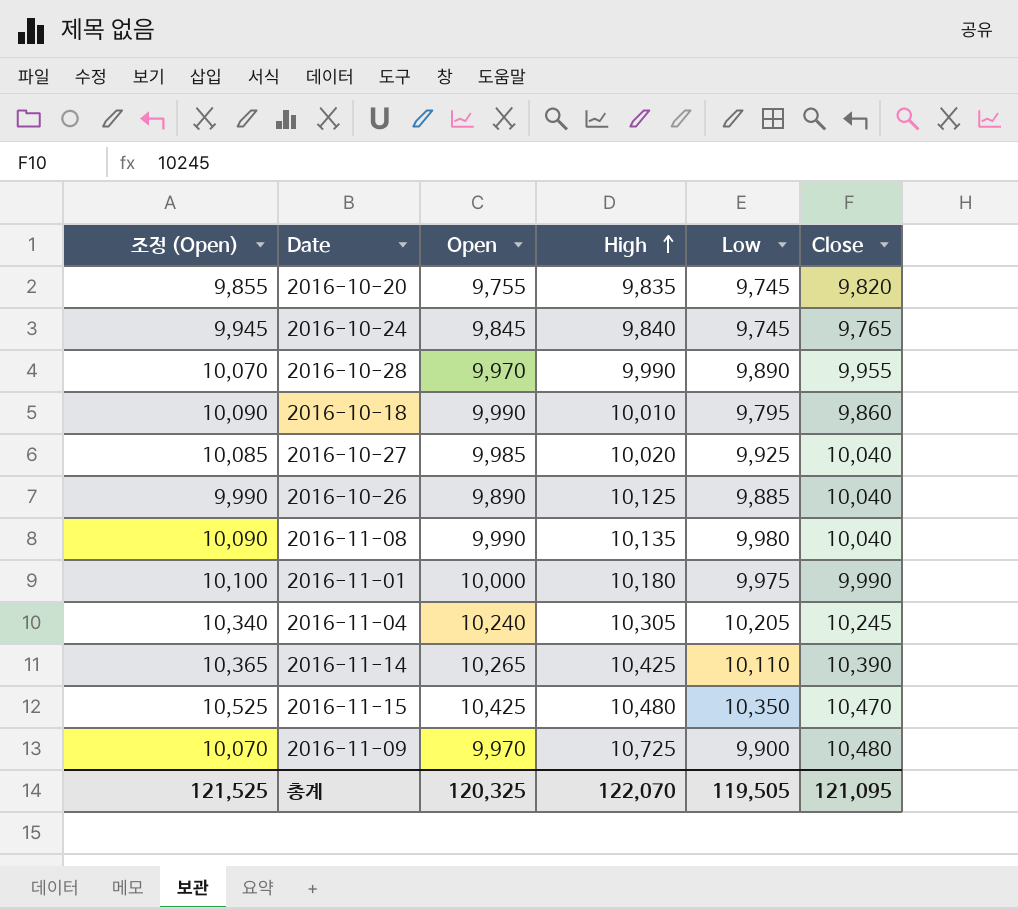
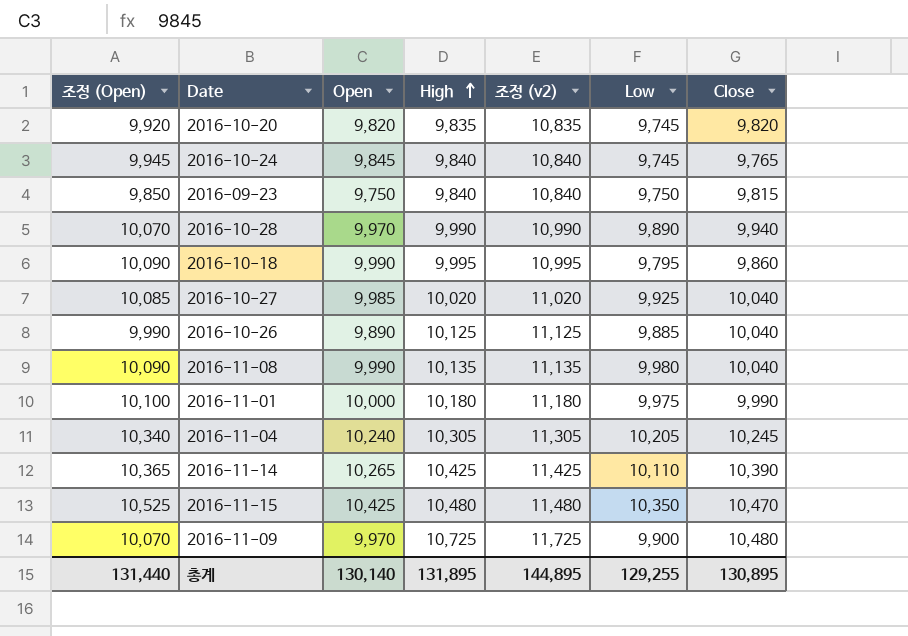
column 조정 (v2) | formula: none -> [High] + 1000
2016-10-20 | 조정 (Open): 9,855 -> 9,920
2016-10-20 | Open: 9,755 -> 9,820
row 2016-09-23: none -> 9,850 | 9,750 | 9,840 | 10,840 | 9,750 | 9,815
2016-10-28 | Close: 9,955 -> 9,940
2016-10-18 | High: 10,010 -> 9,995
총계 | 조정 (Open): 121,525 -> 131,440
총계 | Open: 120,325 -> 130,140
총계 | High: 122,070 -> 131,895
총계 | Low: 119,505 -> 129,255
총계 | Close: 121,095 -> 130,895

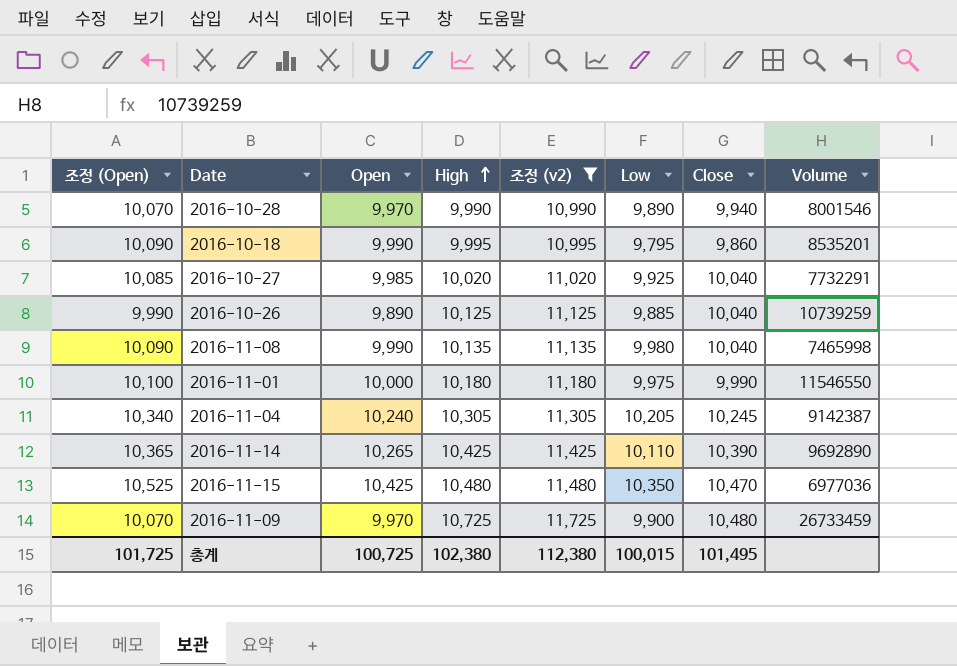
filter: none -> 조정 (v2) >= 10,990
column Volume | position: none -> 8
총계 | 조정 (Open): 131,440 -> 101,725
총계 | Open: 130,140 -> 100,725
총계 | High: 131,895 -> 102,380
총계 | 조정 (v2): 144,895 -> 112,380
총계 | Low: 129,255 -> 100,015
총계 | Close: 130,895 -> 101,495

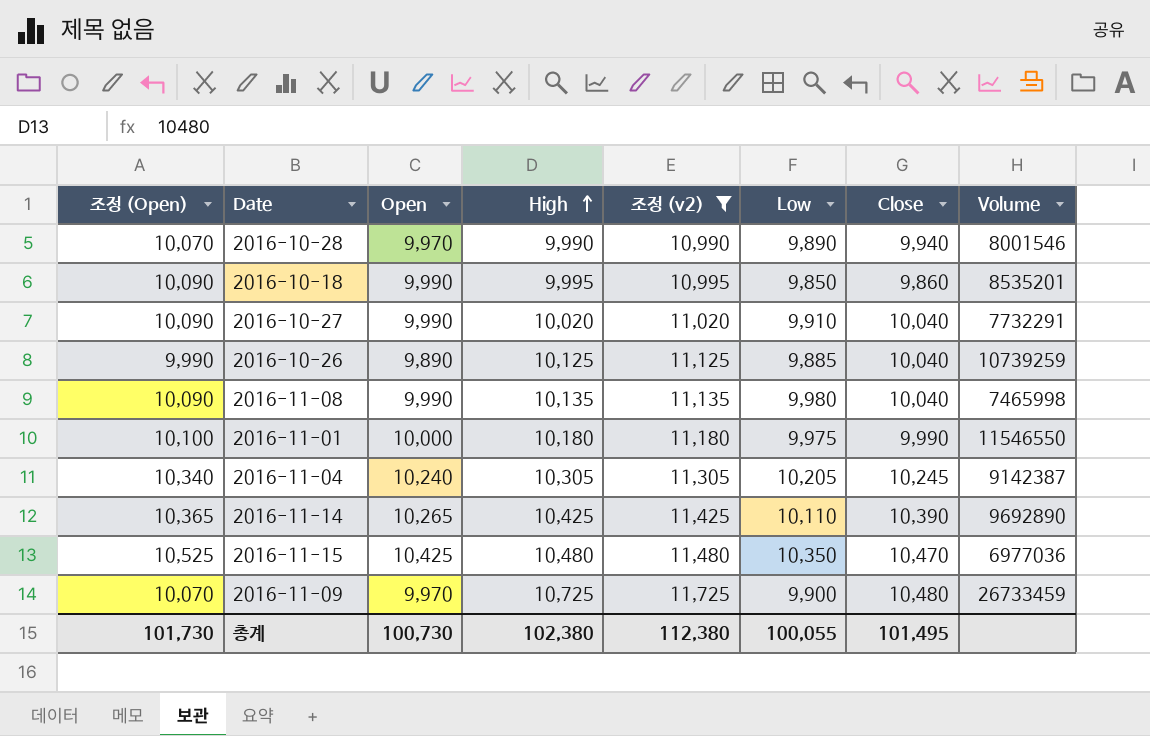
2016-10-18 | Low: 9,795 -> 9,850
2016-10-27 | 조정 (Open): 10,085 -> 10,090
2016-10-27 | Open: 9,985 -> 9,990
2016-10-27 | Low: 9,925 -> 9,910
총계 | 조정 (Open): 101,725 -> 101,730
총계 | Open: 100,725 -> 100,730
총계 | Low: 100,015 -> 100,055

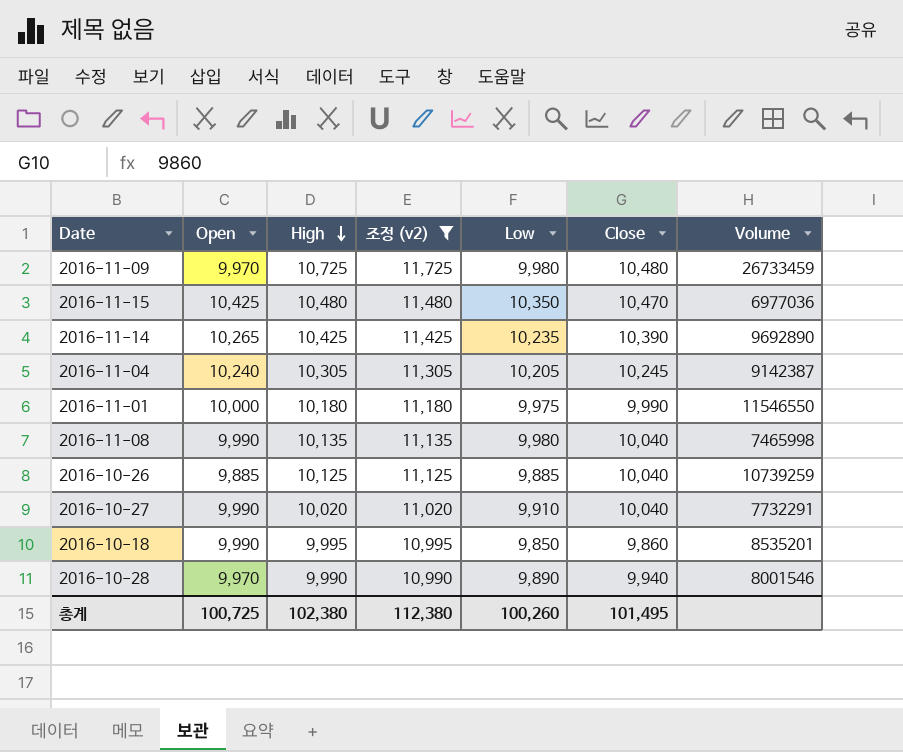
row order: High ascending -> High descending
column 조정 (Open) | formula: [Open] + 100 -> none
2016-11-09 | Low: 9,900 -> 9,980
2016-11-14 | Low: 10,110 -> 10,235
2016-10-26 | Open: 9,890 -> 9,885
총계 | Open: 100,730 -> 100,725
총계 | Low: 100,055 -> 100,260

